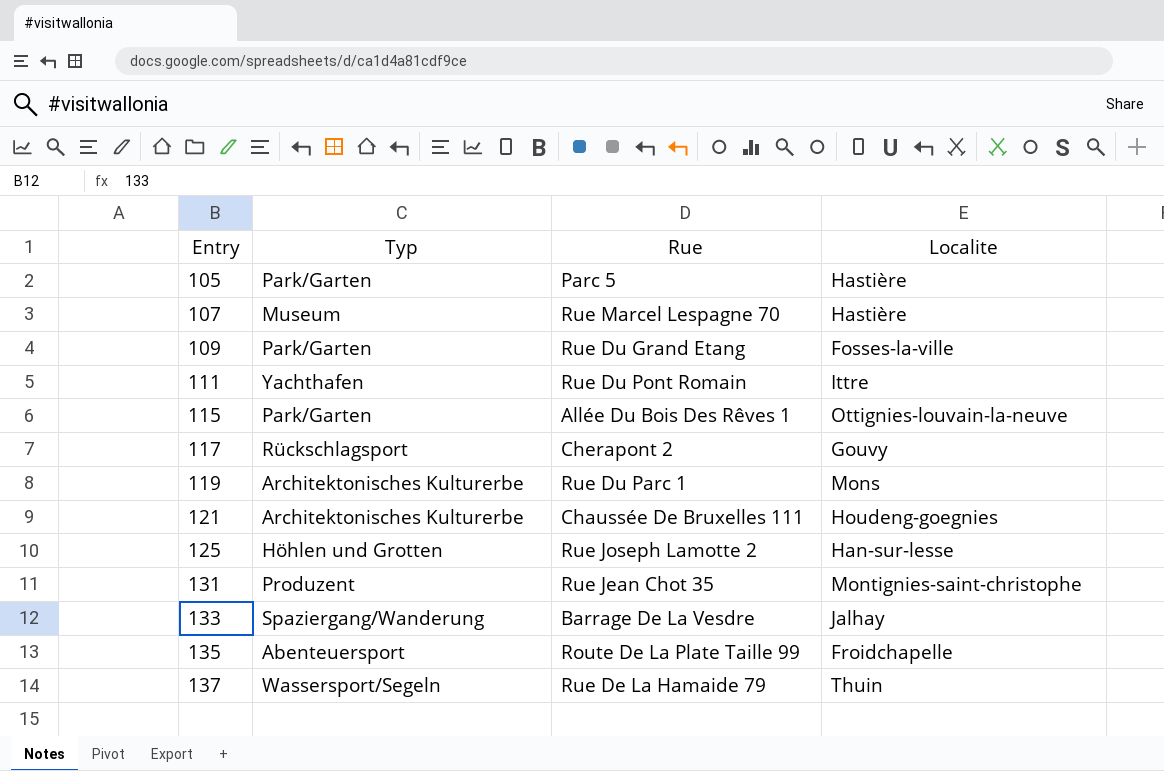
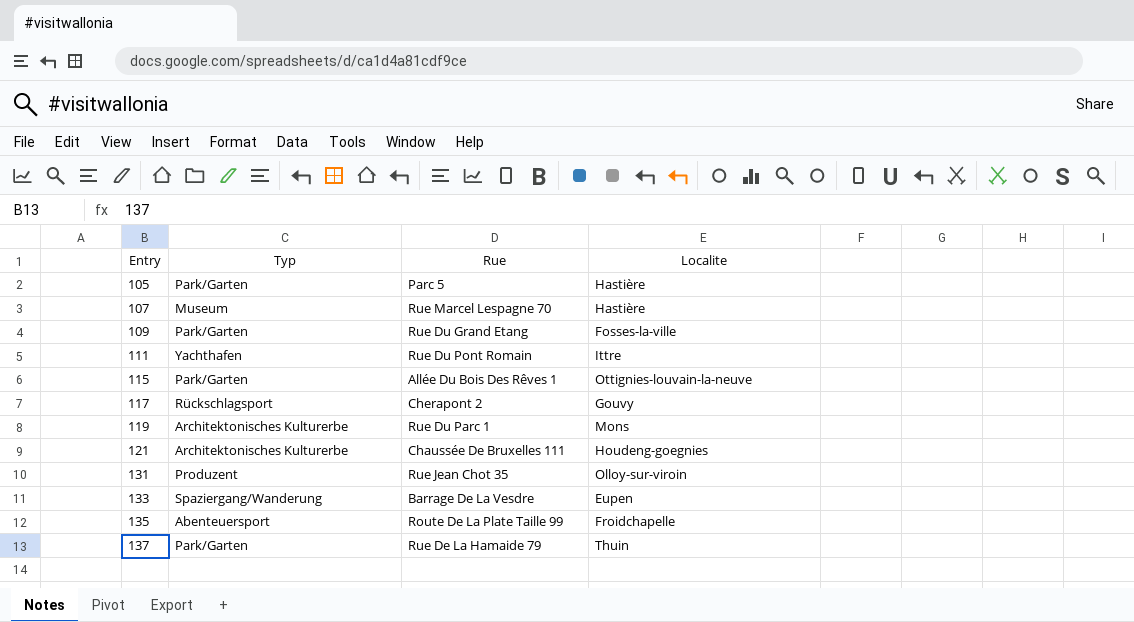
row 125: Höhlen und Grotten | Rue Joseph Lamotte 2 | Han-sur-lesse -> none
131 | Localite: Montignies-saint-christophe -> Olloy-sur-viroin
133 | Localite: Jalhay -> Eupen
137 | Typ: Wassersport/Segeln -> Park/Garten

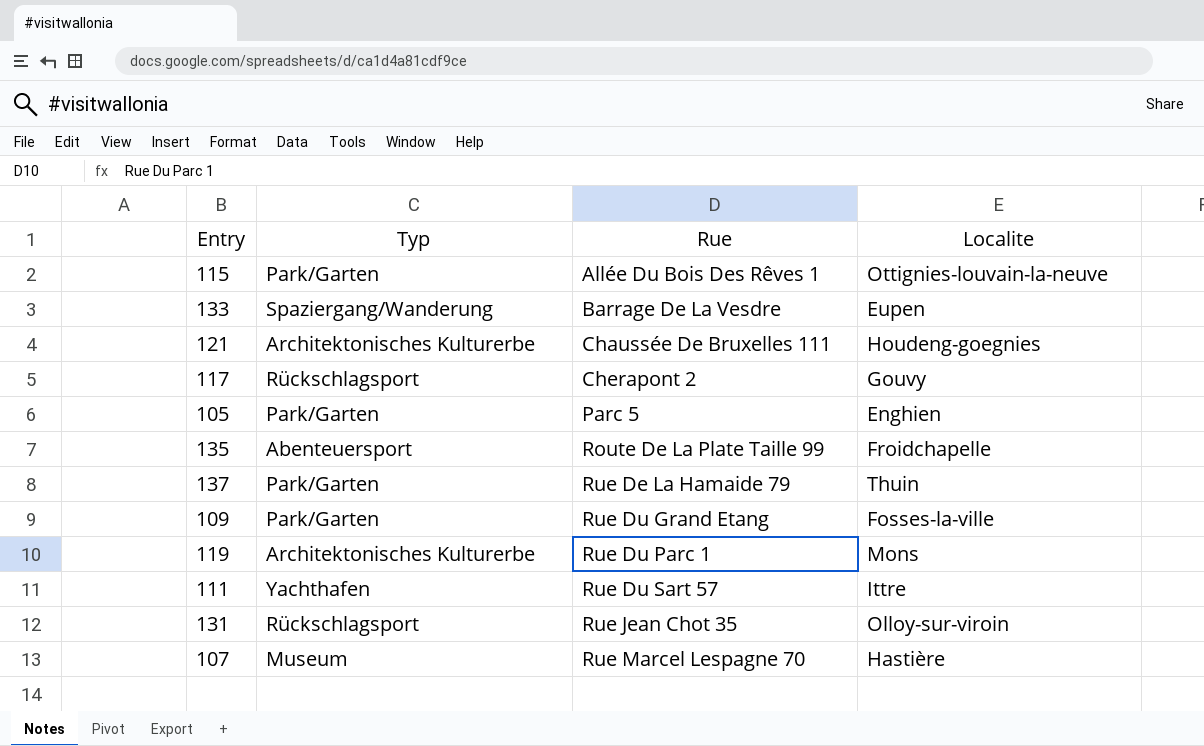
row order: Entry ascending -> Rue ascending
105 | Localite: Hastière -> Enghien
111 | Rue: Rue Du Pont Romain -> Rue Du Sart 57
131 | Typ: Produzent -> Rückschlagsport

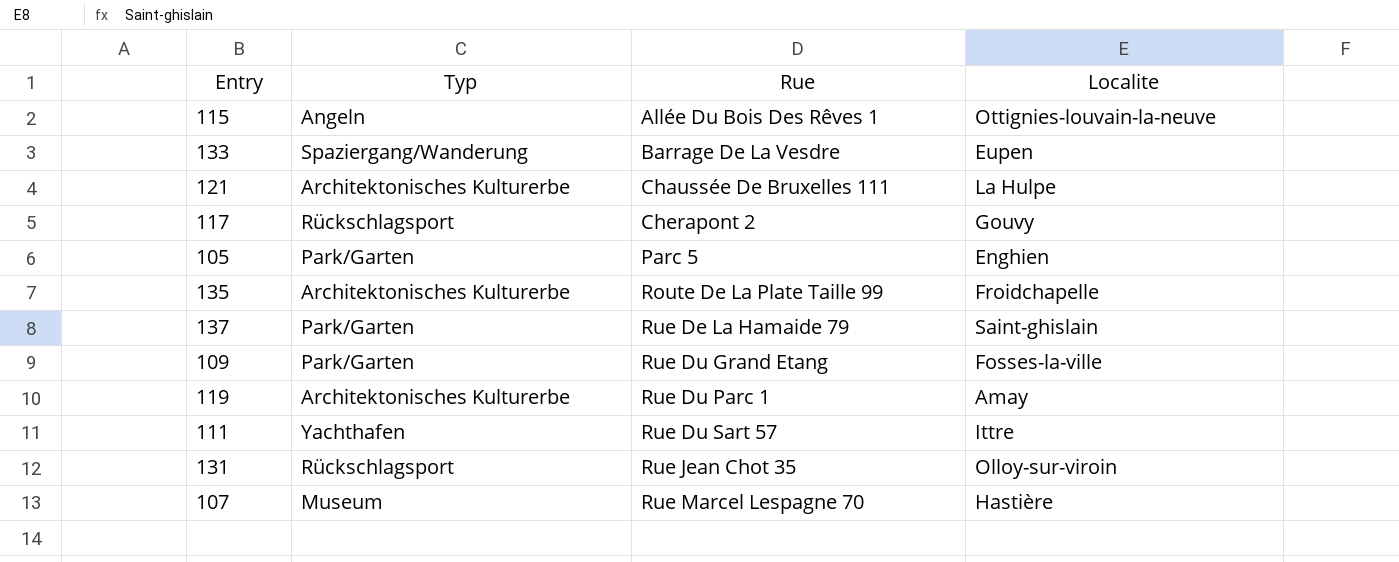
115 | Typ: Park/Garten -> Angeln
121 | Localite: Houdeng-goegnies -> La Hulpe
135 | Typ: Abenteuersport -> Architektonisches Kulturerbe
137 | Localite: Thuin -> Saint-ghislain
119 | Localite: Mons -> Amay

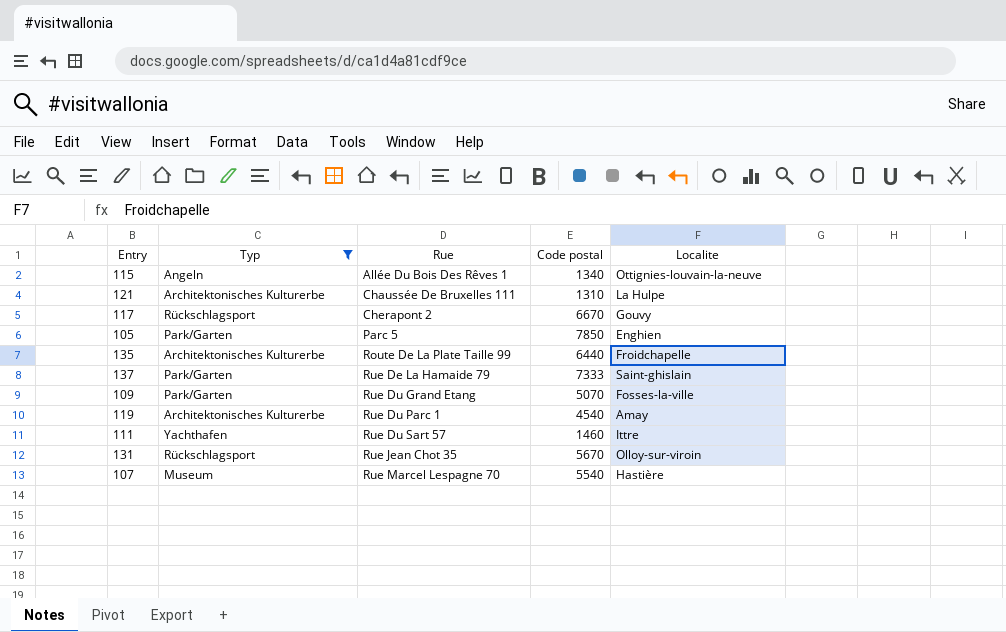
filter: none -> Typ != Spaziergang/Wanderung
column Code postal | position: none -> 4

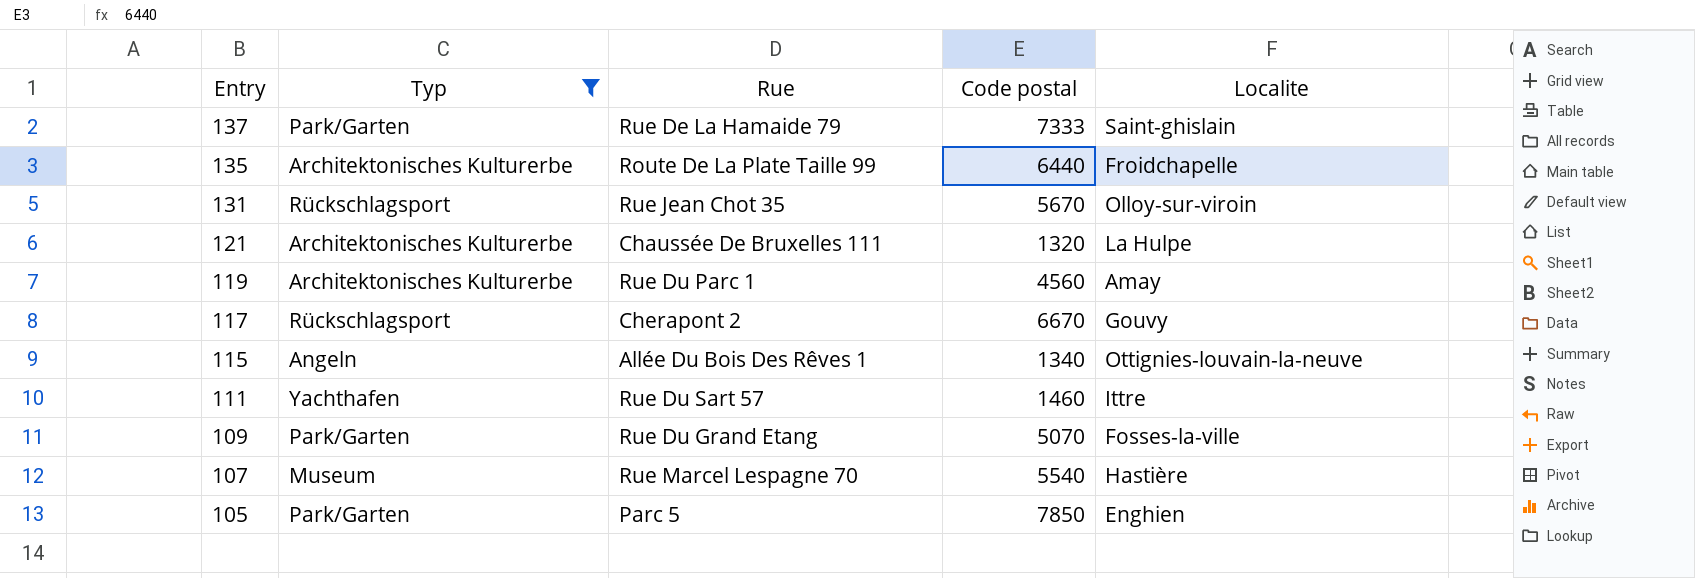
row order: Rue ascending -> Entry descending
121 | Code postal: 1310 -> 1320
119 | Code postal: 4540 -> 4560

